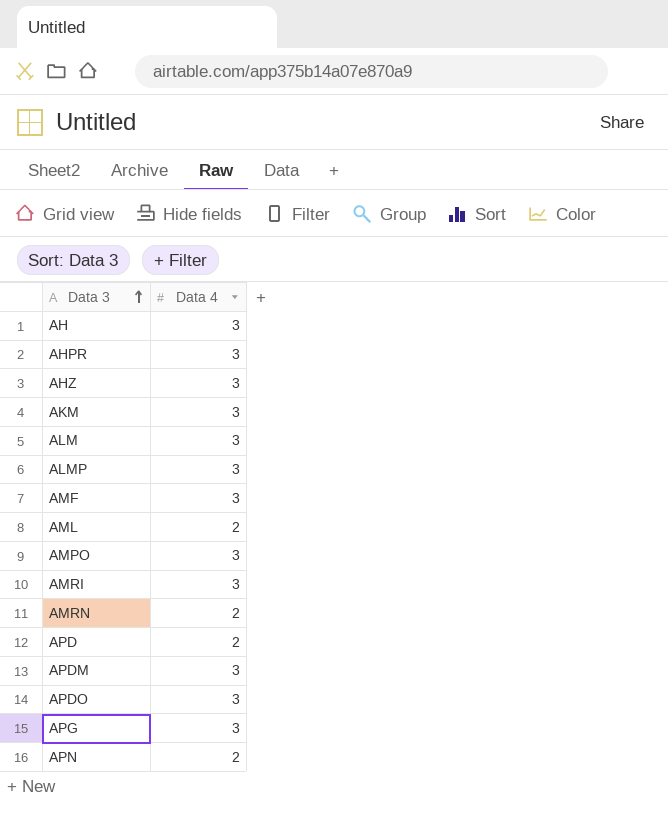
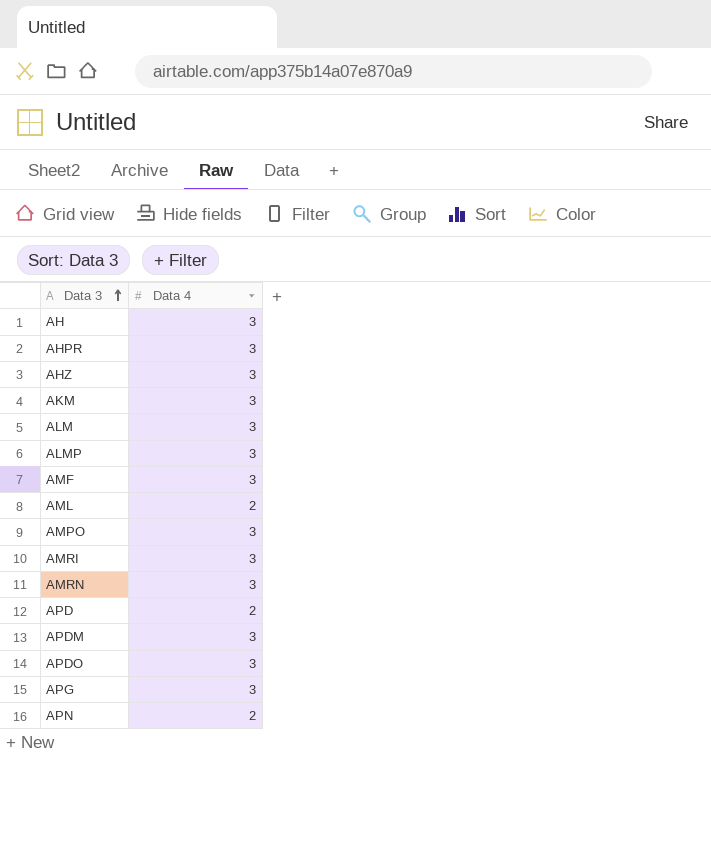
AMRN | Data 4: 2 -> 3

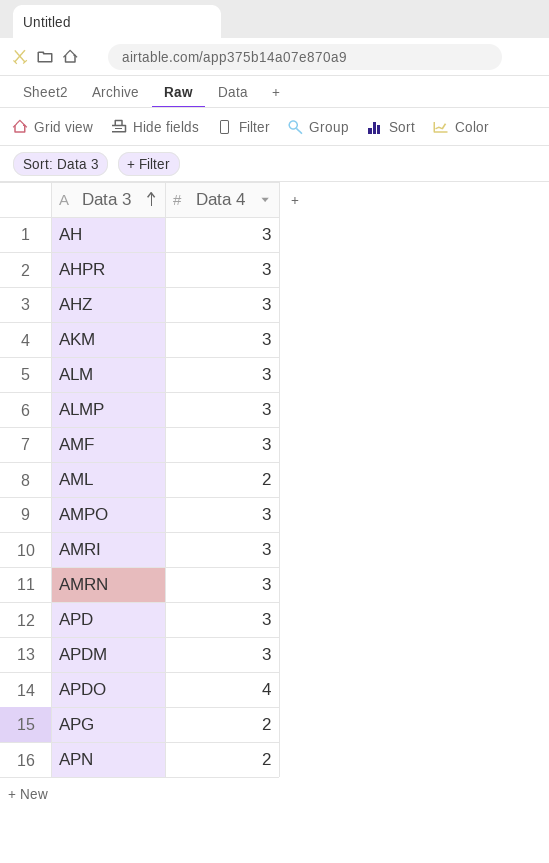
APD | Data 4: 2 -> 3
APDO | Data 4: 3 -> 4
APG | Data 4: 3 -> 2

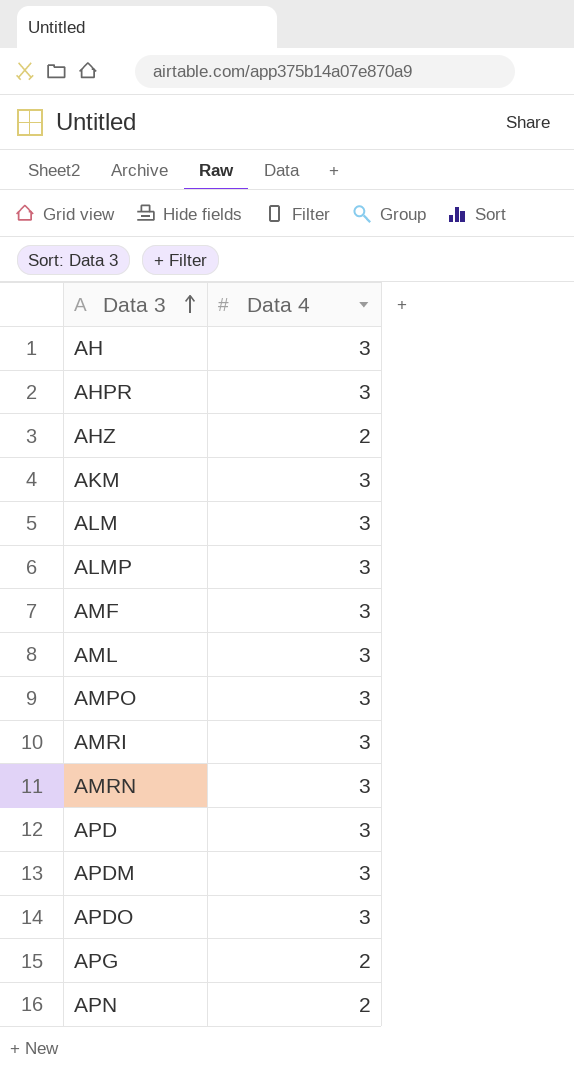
AHZ | Data 4: 3 -> 2
AML | Data 4: 2 -> 3
APDO | Data 4: 4 -> 3

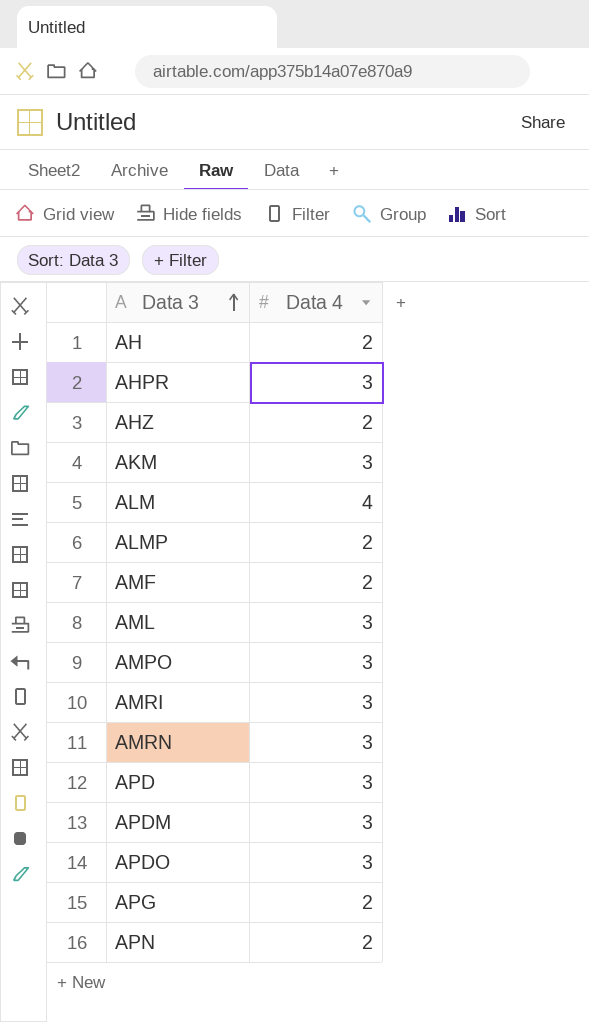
AH | Data 4: 3 -> 2
ALM | Data 4: 3 -> 4
ALMP | Data 4: 3 -> 2
AMF | Data 4: 3 -> 2

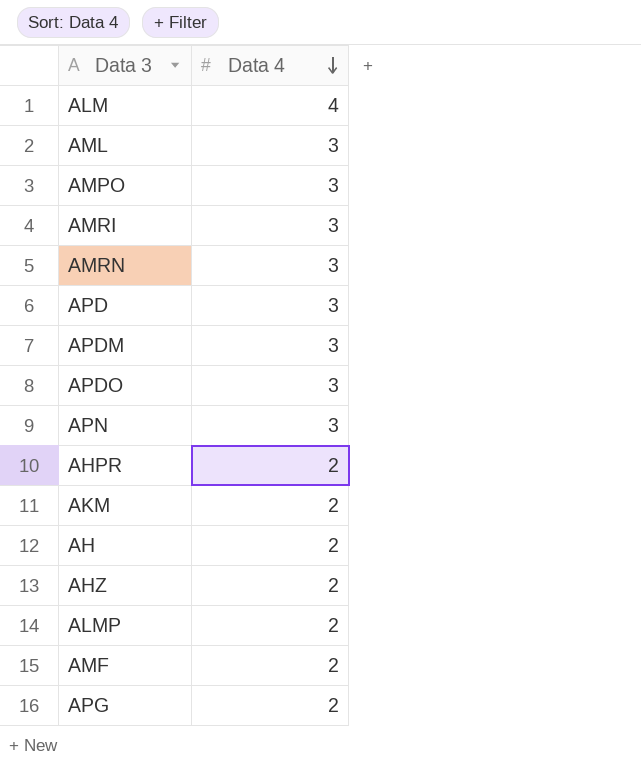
row order: Data 3 ascending -> Data 4 descending
APN | Data 4: 2 -> 3
AHPR | Data 4: 3 -> 2
AKM | Data 4: 3 -> 2

